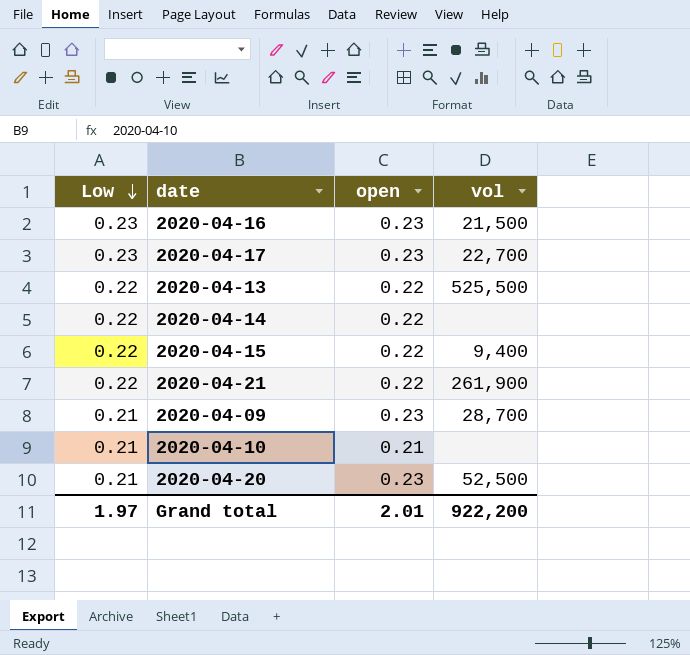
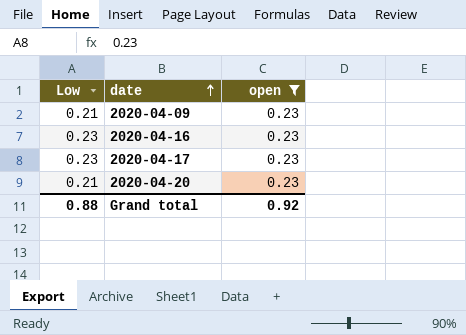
filter: none -> open = 0.23
row order: Low descending -> date ascending
column vol | position: 4 -> none
Grand total | Low: 1.97 -> 0.88
Grand total | open: 2.01 -> 0.92

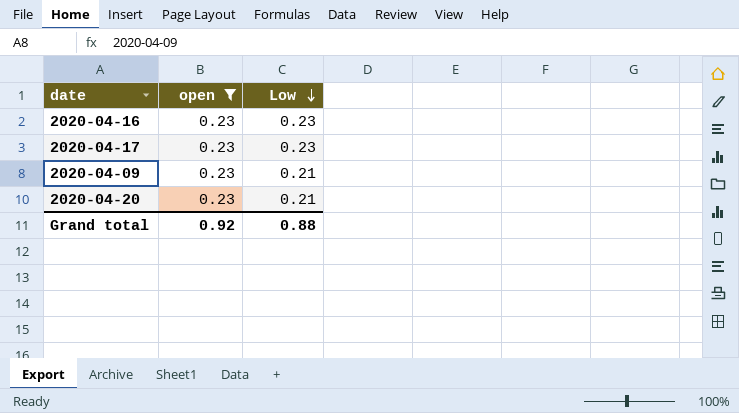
row order: date ascending -> Low descending
column Low | position: 1 -> 3

